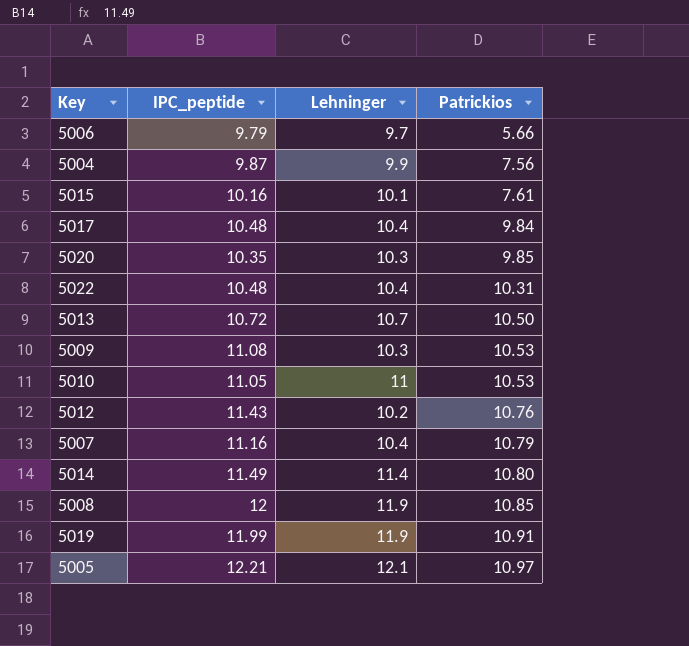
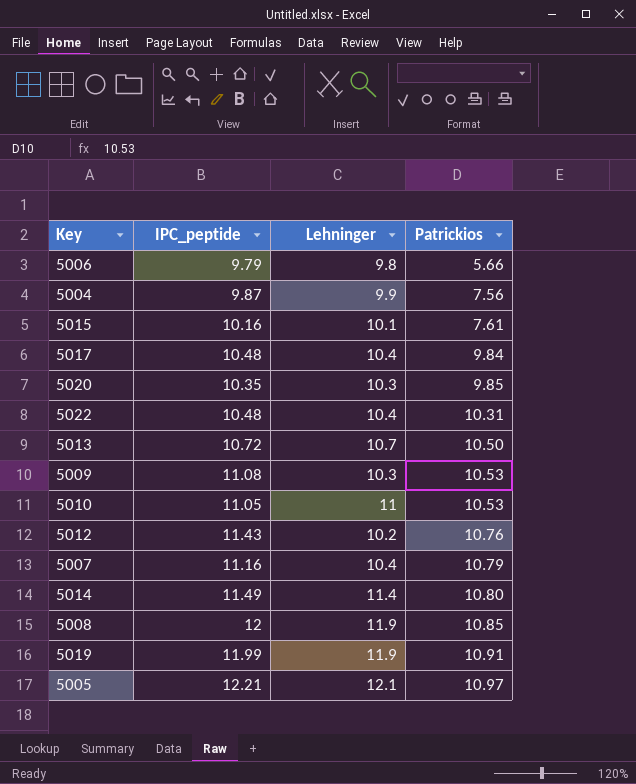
5006 | Lehninger: 9.7 -> 9.8

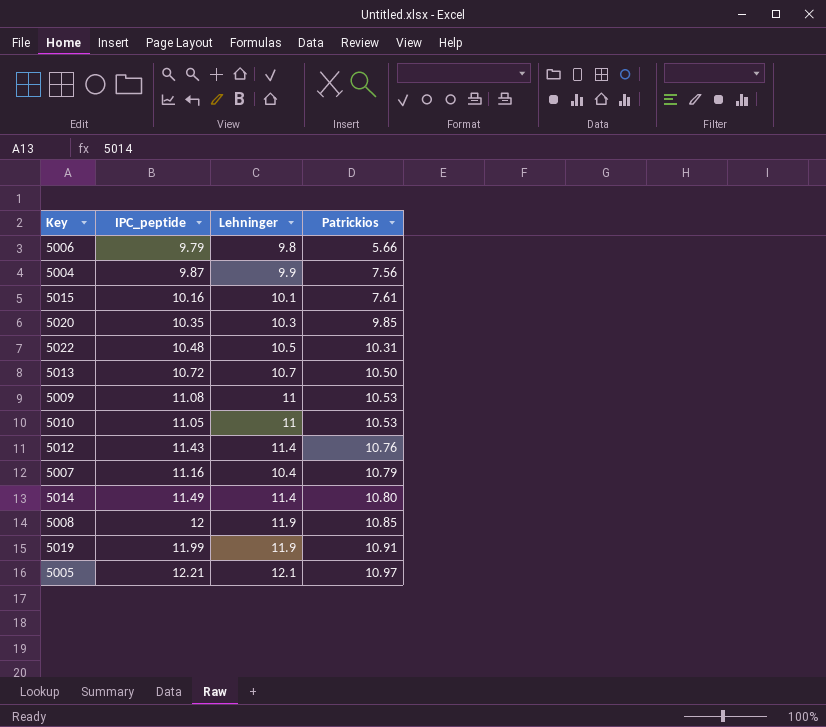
row 5017: 10.48 | 10.4 | 9.84 -> none
5022 | Lehninger: 10.4 -> 10.5
5009 | Lehninger: 10.3 -> 11
5012 | Lehninger: 10.2 -> 11.4

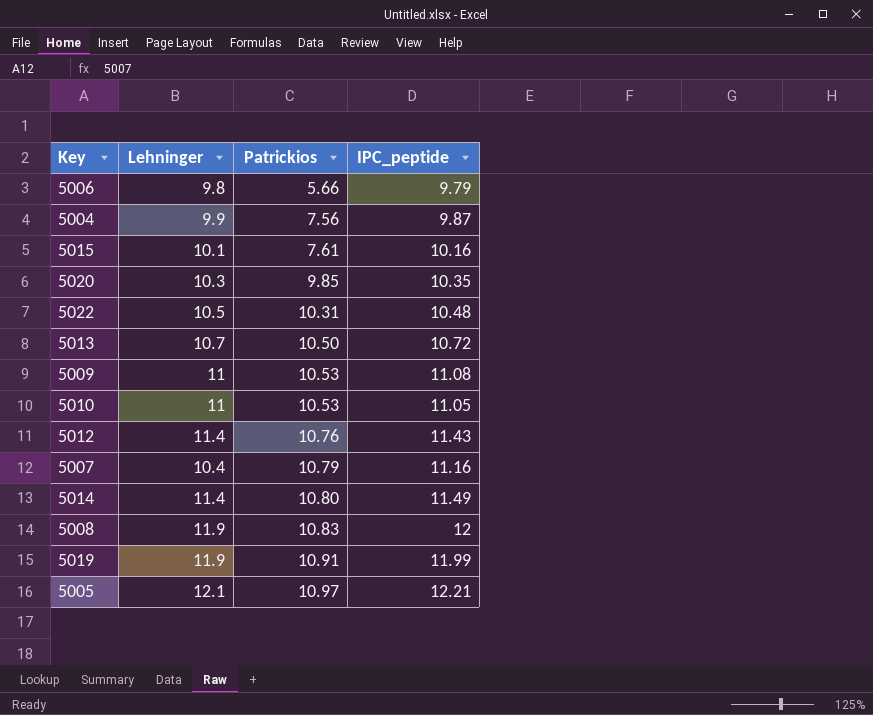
column IPC_peptide | position: 2 -> 4
5008 | Patrickios: 10.85 -> 10.83

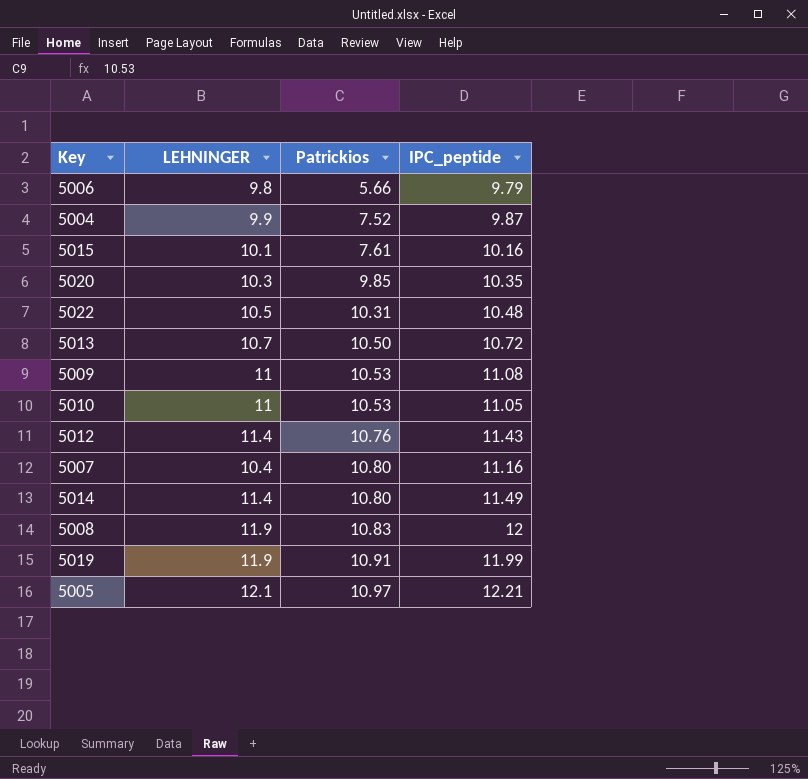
column name: Lehninger -> LEHNINGER
5004 | Patrickios: 7.56 -> 7.52
5007 | Patrickios: 10.79 -> 10.80

